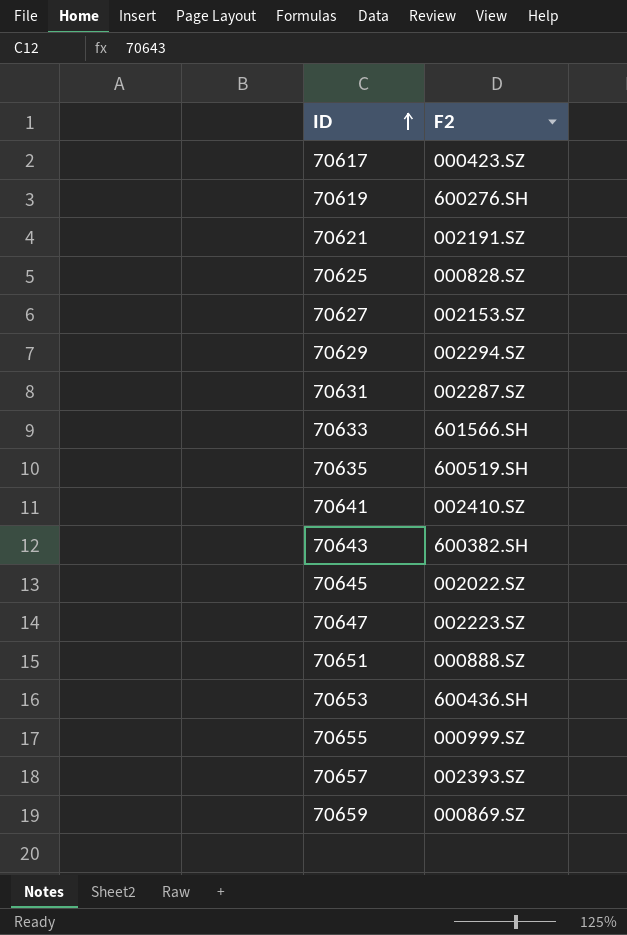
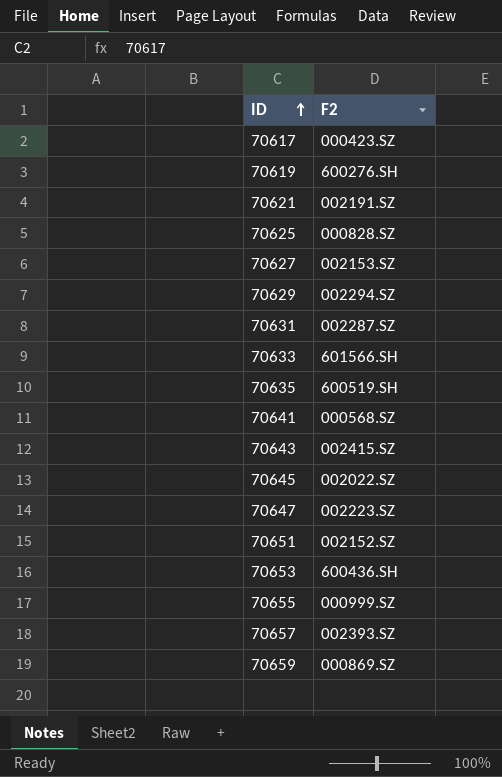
70641 | F2: 002410.SZ -> 000568.SZ
70643 | F2: 600382.SH -> 002415.SZ
70651 | F2: 000888.SZ -> 002152.SZ

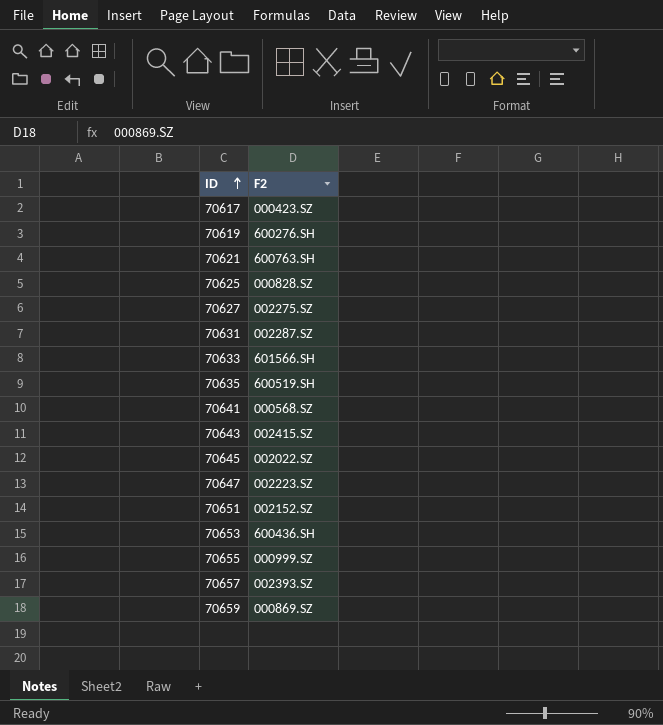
row 70629: 002294.SZ -> none
70621 | F2: 002191.SZ -> 600763.SH
70627 | F2: 002153.SZ -> 002275.SZ

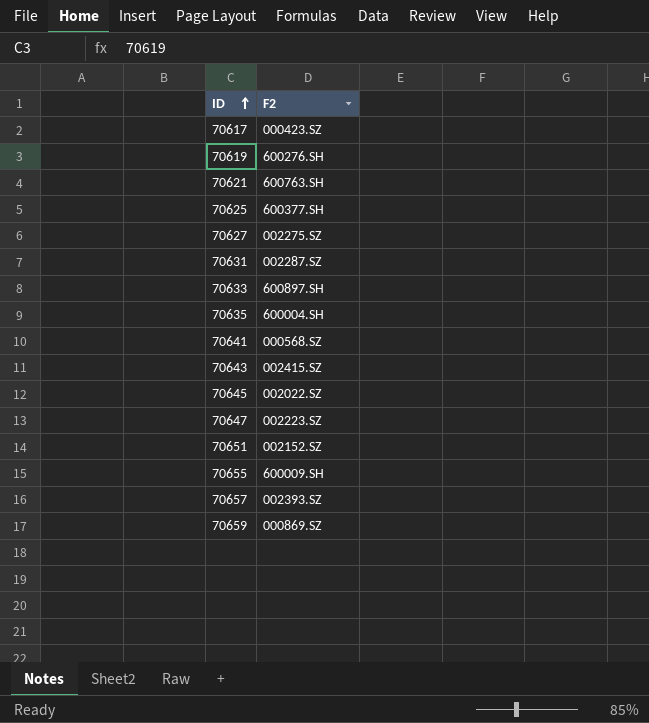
row 70653: 600436.SH -> none
70625 | F2: 000828.SZ -> 600377.SH
70633 | F2: 601566.SH -> 600897.SH
70635 | F2: 600519.SH -> 600004.SH
70655 | F2: 000999.SZ -> 600009.SH

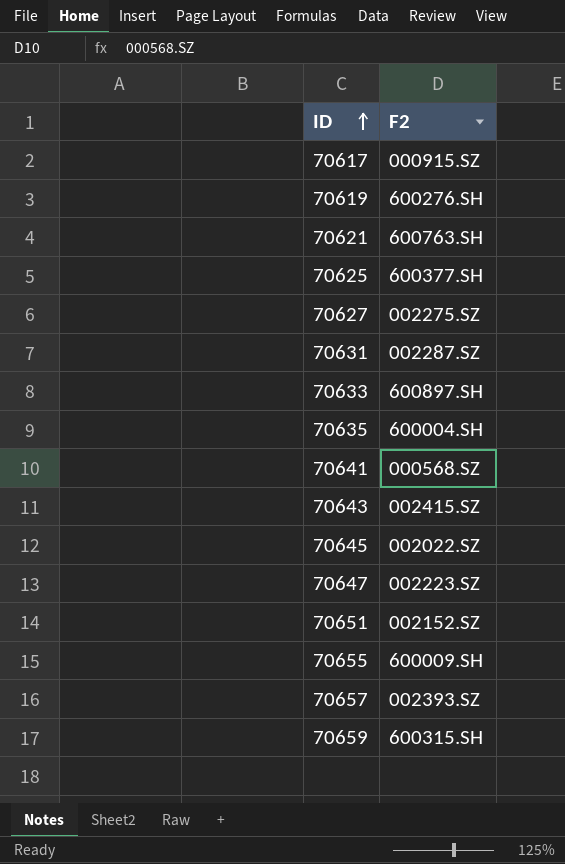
70617 | F2: 000423.SZ -> 000915.SZ
70659 | F2: 000869.SZ -> 600315.SH

